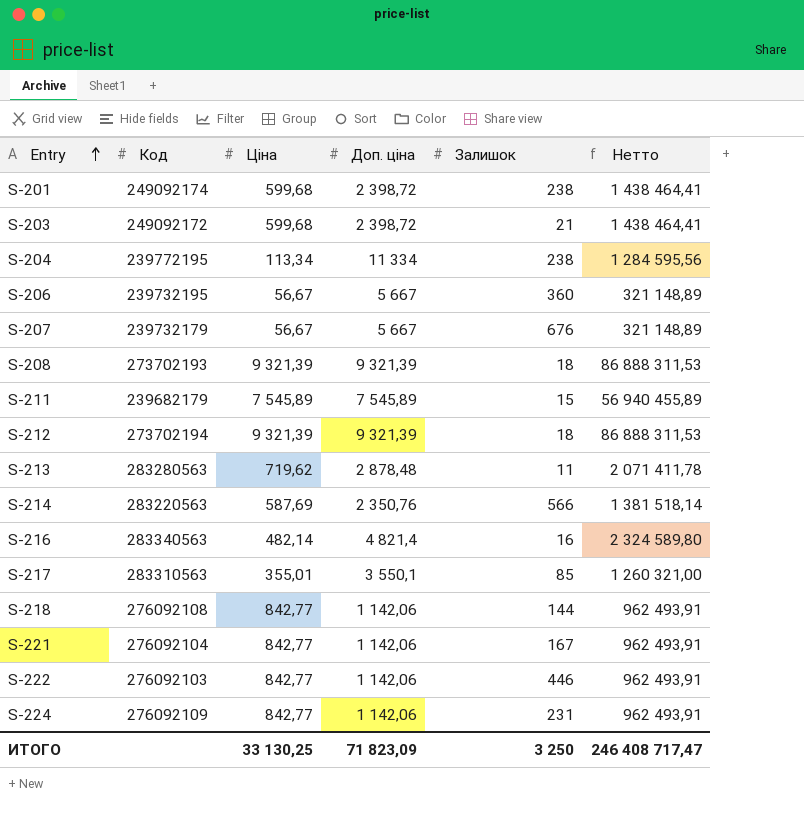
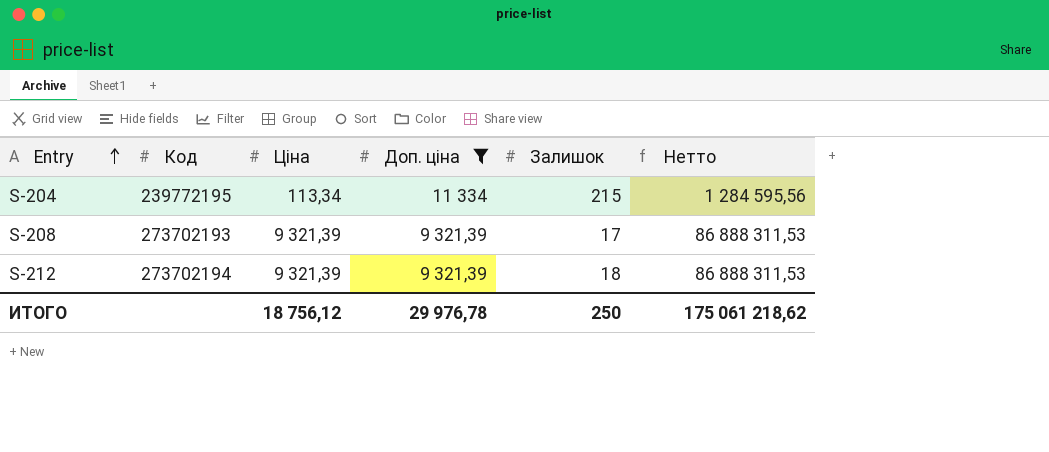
filter: none -> Доп. ціна >= 9 321,39
S-204 | Залишок: 238 -> 215
S-208 | Залишок: 18 -> 17
ИТОГО | Ціна: 33 130,25 -> 18 756,12
ИТОГО | Доп. ціна: 71 823,09 -> 29 976,78
ИТОГО | Залишок: 3 250 -> 250
ИТОГО | Нетто: 246 408 717,47 -> 175 061 218,62

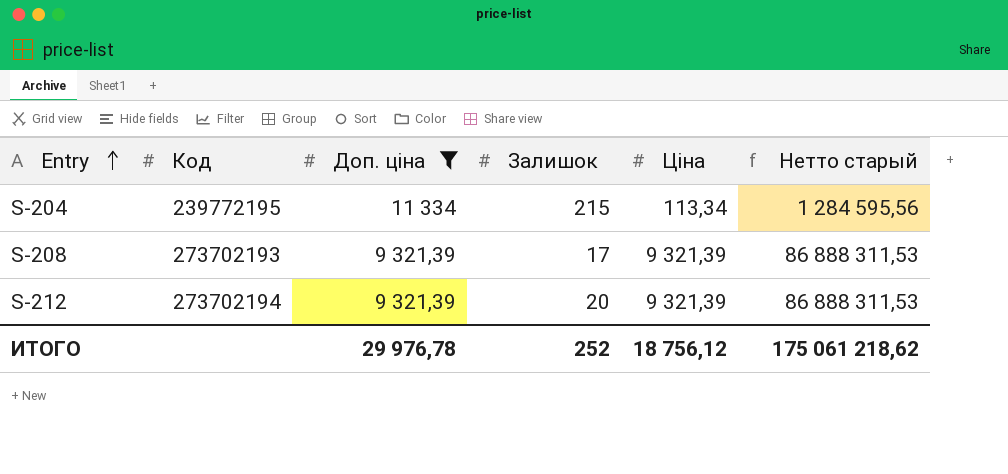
column Ціна | position: 3 -> 5
column name: Нетто -> Нетто старый
S-212 | Залишок: 18 -> 20
ИТОГО | Залишок: 250 -> 252

